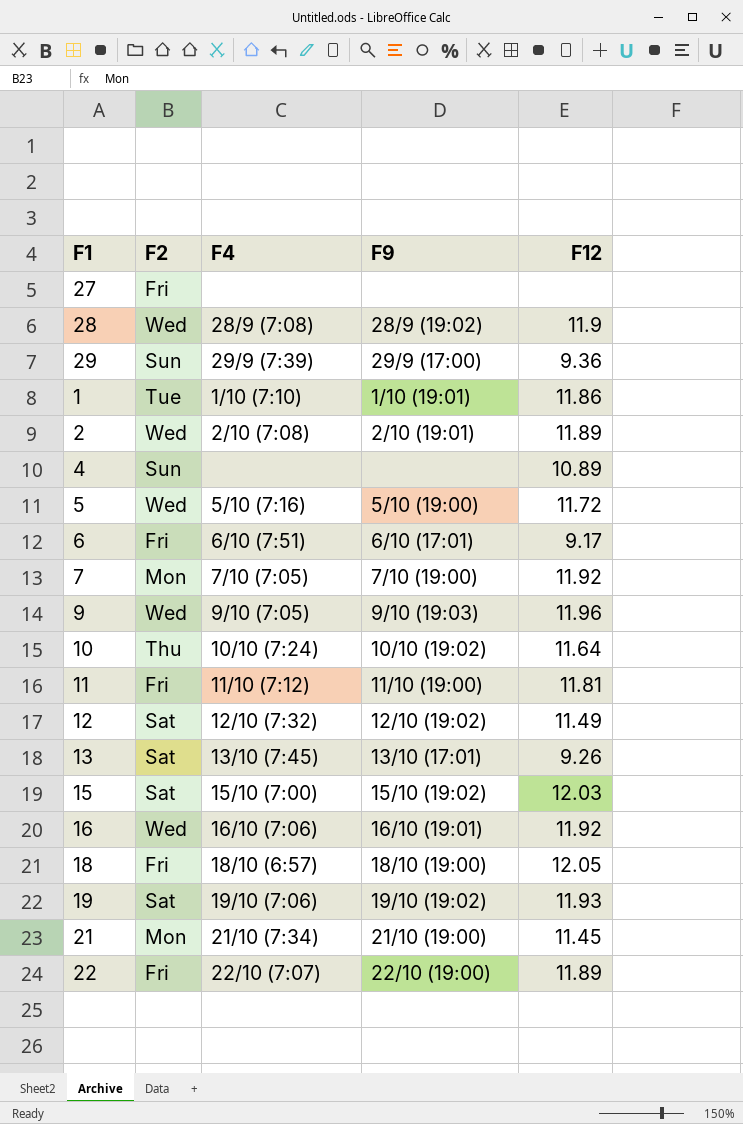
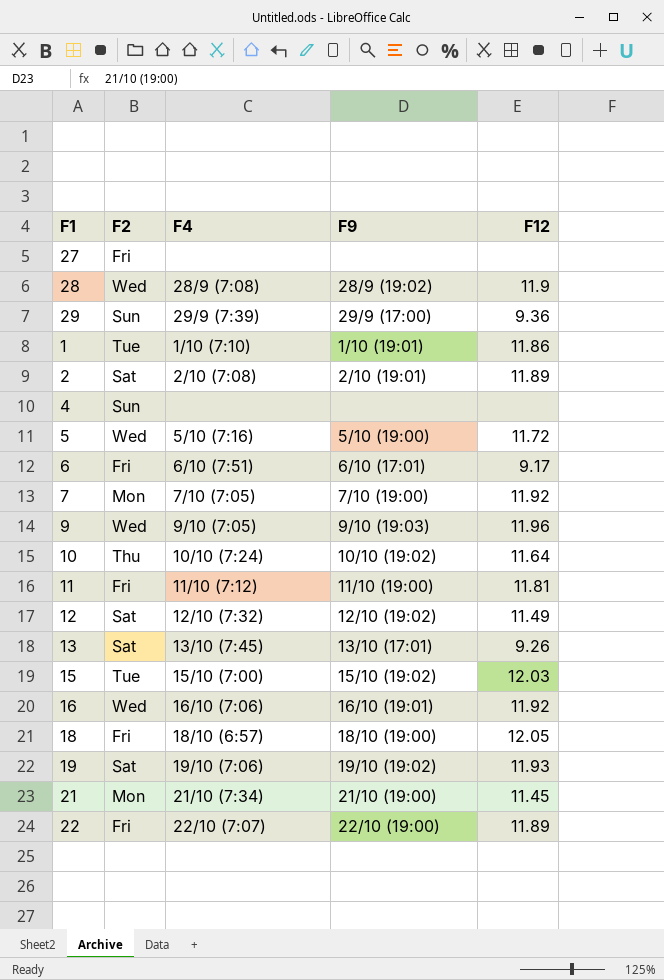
2 | F2: Wed -> Sat
4 | F12: 10.89 -> none
15 | F2: Sat -> Tue

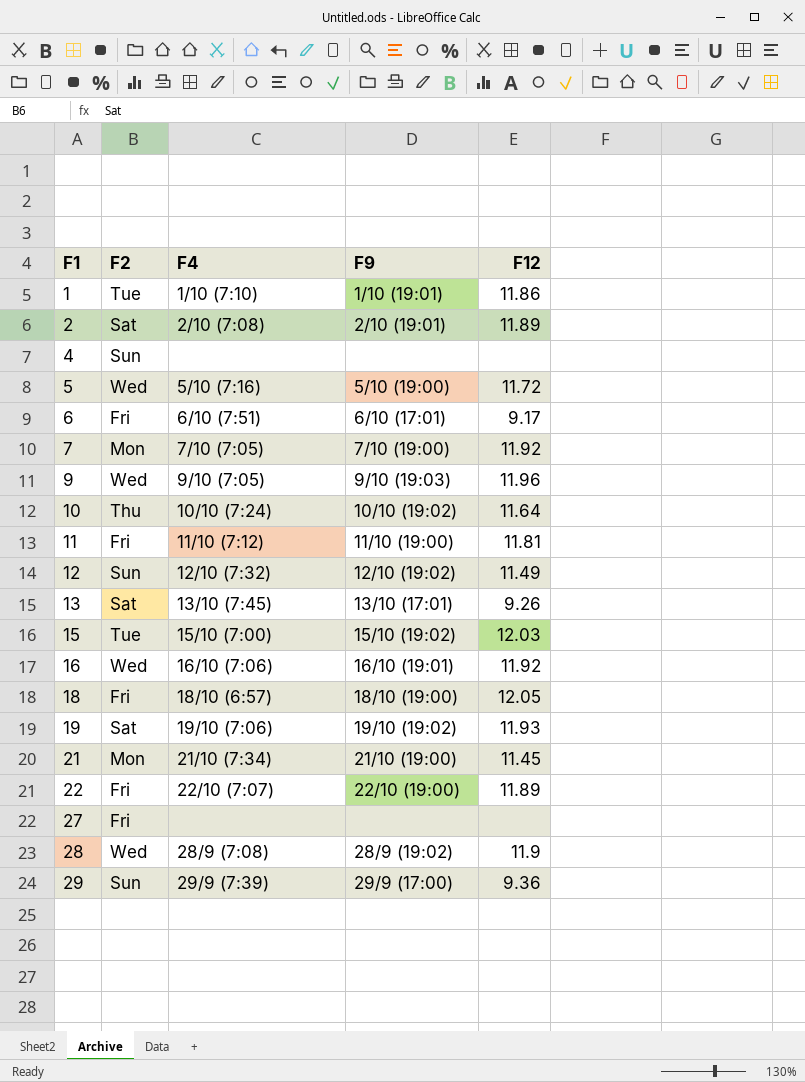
row order: none -> F1 ascending
12 | F2: Sat -> Sun

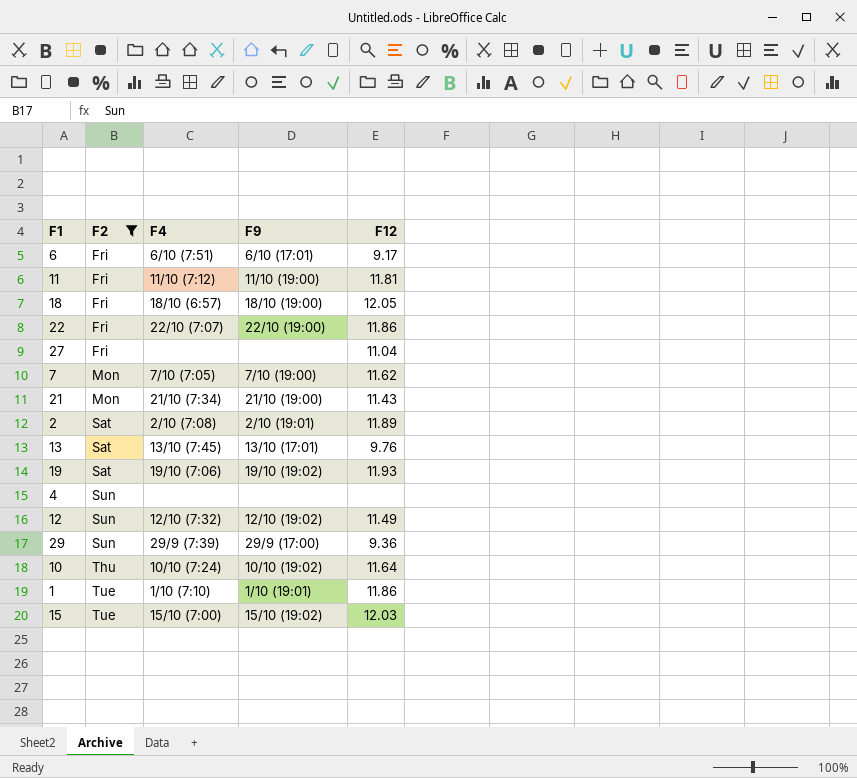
filter: none -> F2 != Wed
row order: F1 ascending -> F2 ascending
22 | F12: 11.89 -> 11.86
27 | F12: none -> 11.04
7 | F12: 11.92 -> 11.62
21 | F12: 11.45 -> 11.43
13 | F12: 9.26 -> 9.76

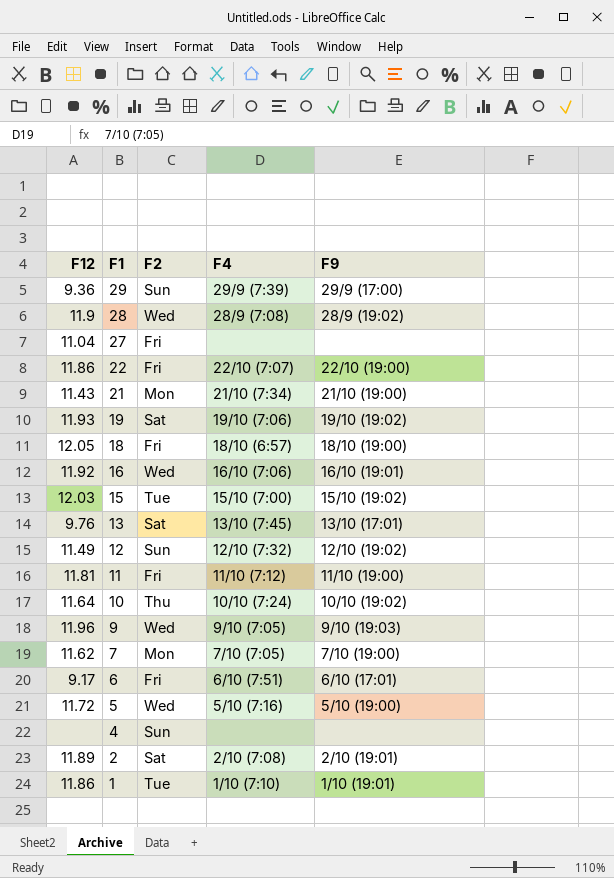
filter: F2 != Wed -> none
row order: F2 ascending -> F1 descending
column F12 | position: 5 -> 1

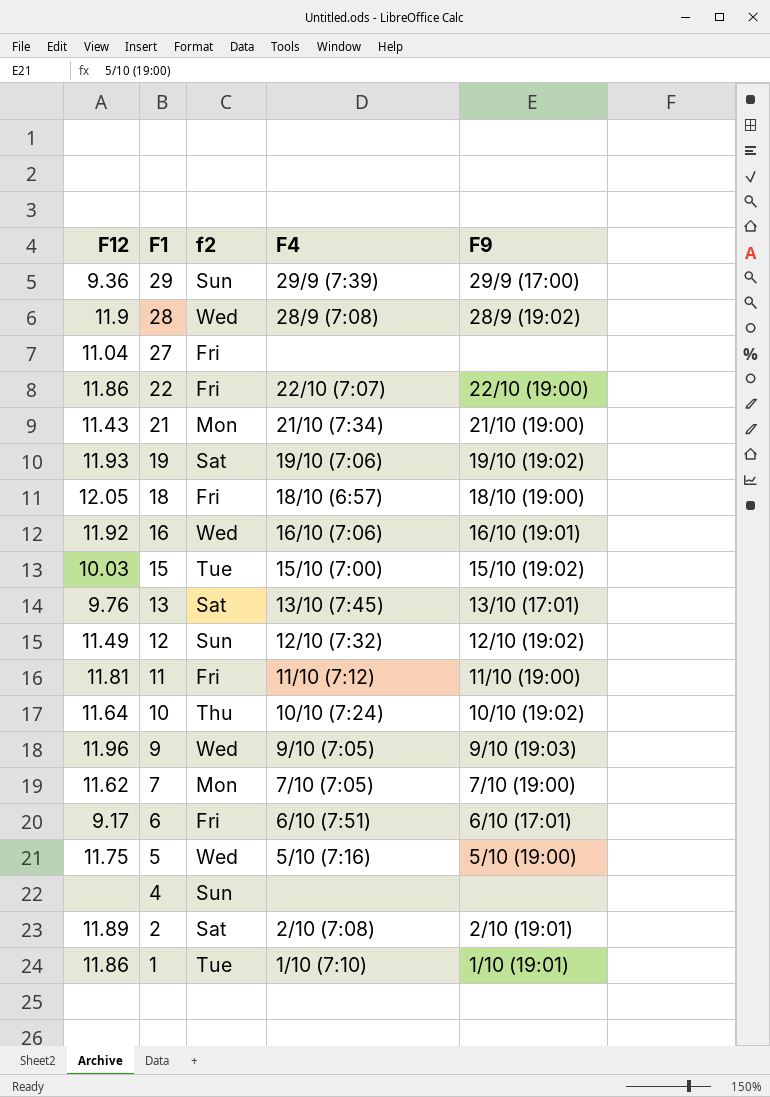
column name: F2 -> f2
15 | F12: 12.03 -> 10.03
5 | F12: 11.72 -> 11.75

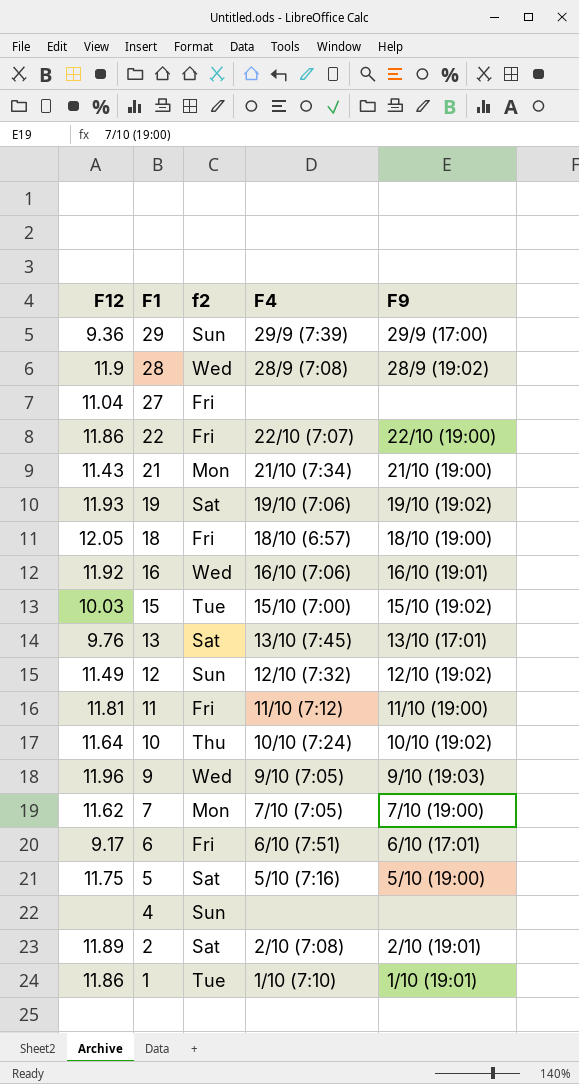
5 | f2: Wed -> Sat

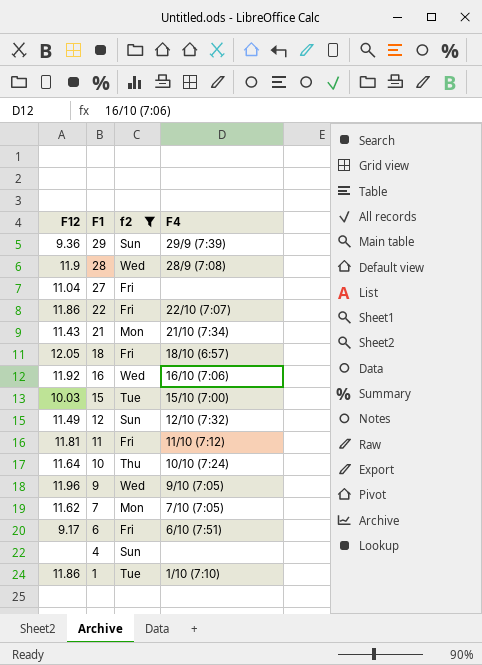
filter: none -> f2 != Sat
column F9 | position: 5 -> none

